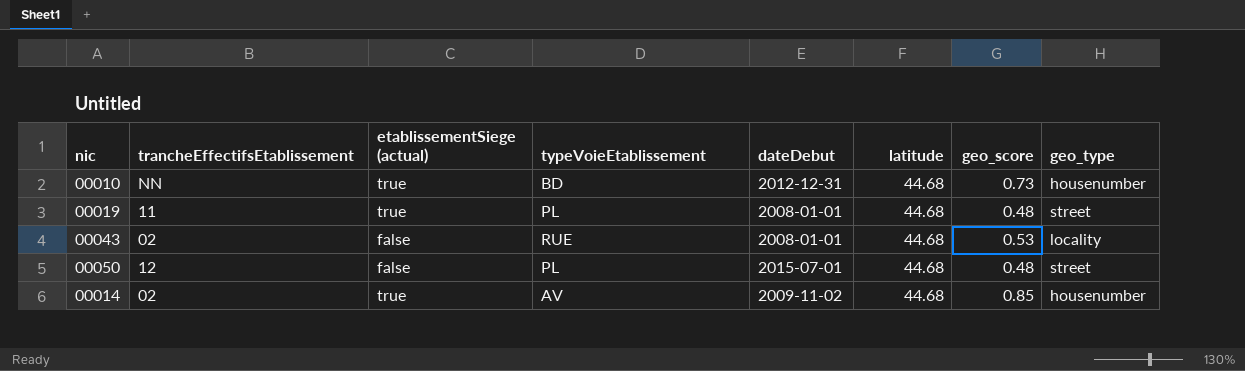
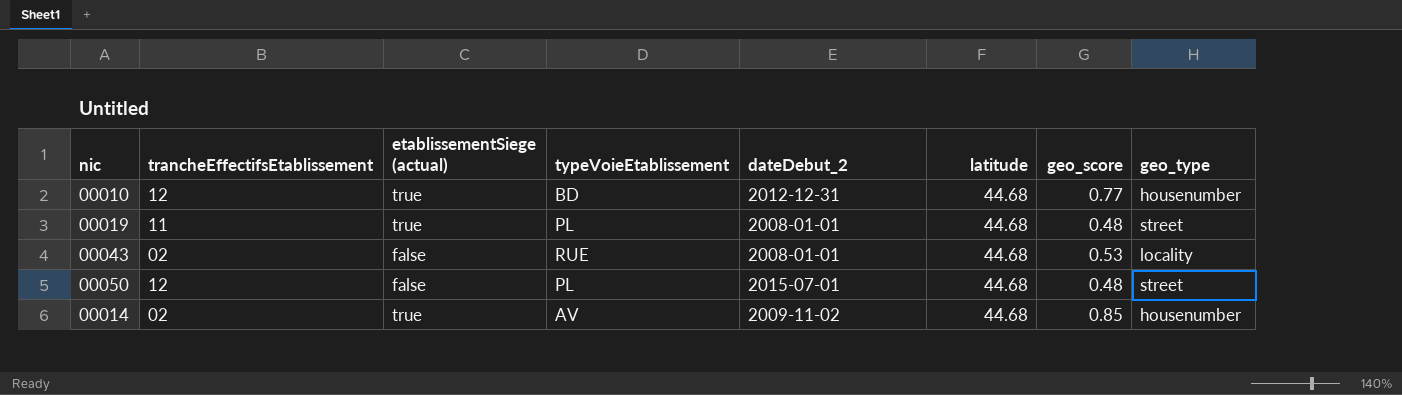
column name: dateDebut -> dateDebut_2
00010 | trancheEffectifsEtablissement: NN -> 12
00010 | geo_score: 0.73 -> 0.77

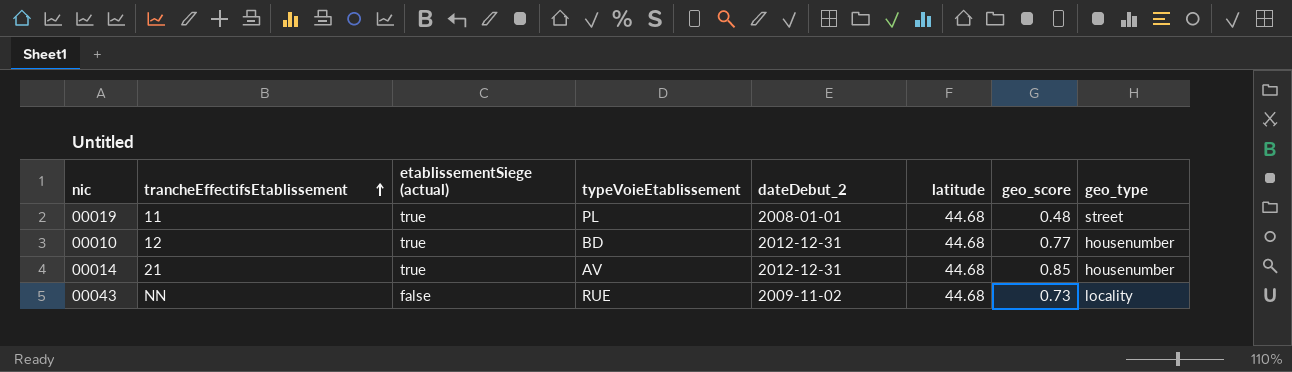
row order: none -> trancheEffectifsEtablissement ascending
row 00050: 12 | false | PL | 2015-07-01 | 44.68 | 0.48 | street -> none
00014 | trancheEffectifsEtablissement: 02 -> 21
00014 | dateDebut_2: 2009-11-02 -> 2012-12-31
00043 | trancheEffectifsEtablissement: 02 -> NN
00043 | dateDebut_2: 2008-01-01 -> 2009-11-02
00043 | geo_score: 0.53 -> 0.73

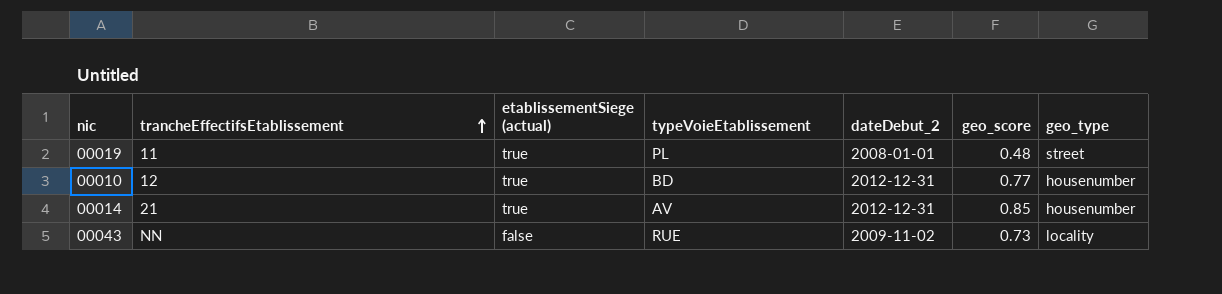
column latitude | position: 6 -> none

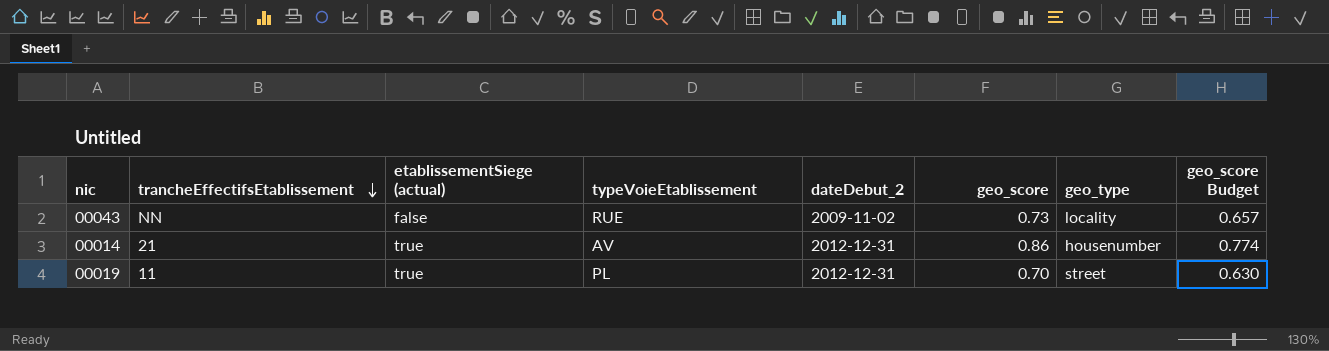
row order: trancheEffectifsEtablissement ascending -> trancheEffectifsEtablissement descending
column geo_score Budget | formula: none -> [geo_score] * 0.9
row 00010: 12 | true | BD | 2012-12-31 | 0.77 | housenumber -> none
00014 | geo_score: 0.85 -> 0.86
00019 | dateDebut_2: 2008-01-01 -> 2012-12-31
00019 | geo_score: 0.48 -> 0.70

